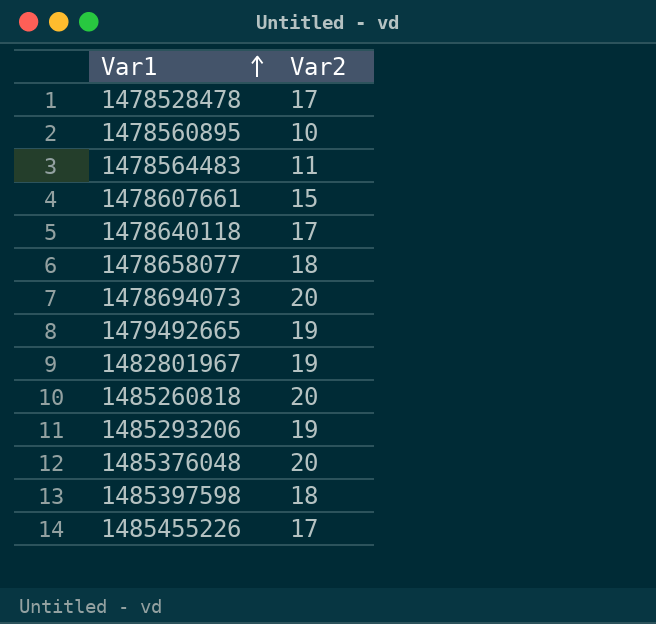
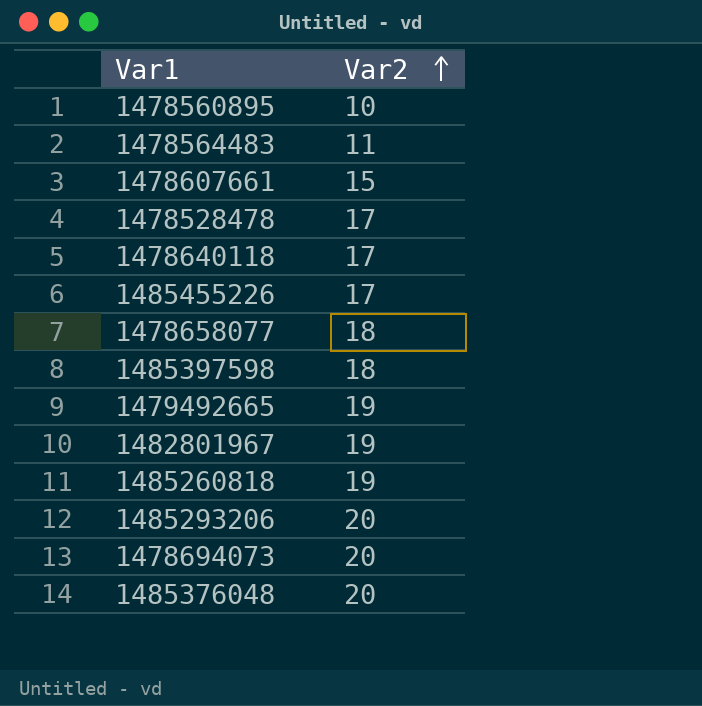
row order: Var1 ascending -> Var2 ascending
1485260818 | Var2: 20 -> 19
1485293206 | Var2: 19 -> 20

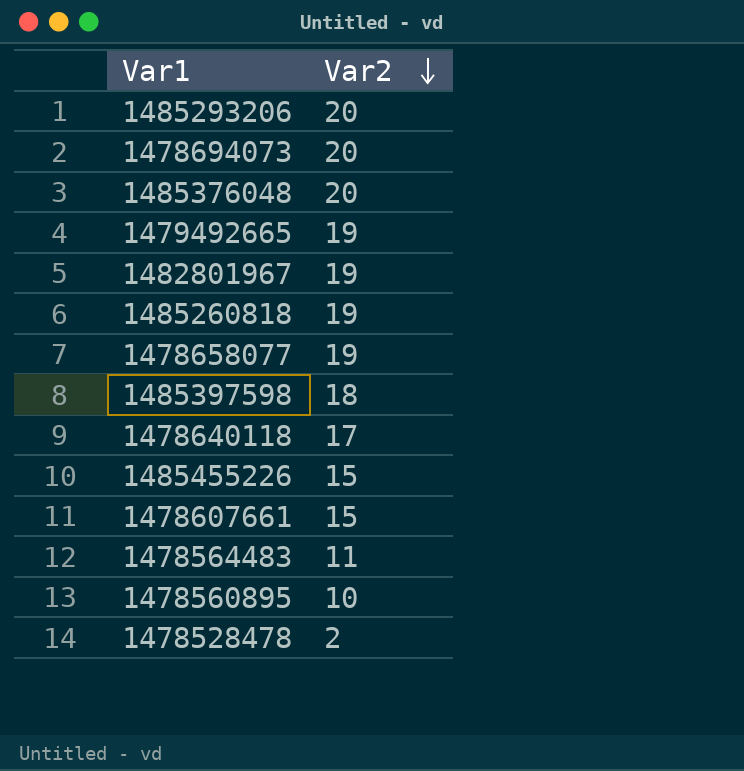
row order: Var2 ascending -> Var2 descending
1478658077 | Var2: 18 -> 19
1485455226 | Var2: 17 -> 15
1478528478 | Var2: 17 -> 2

